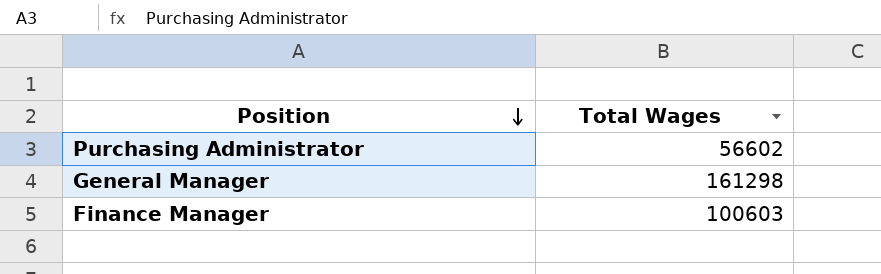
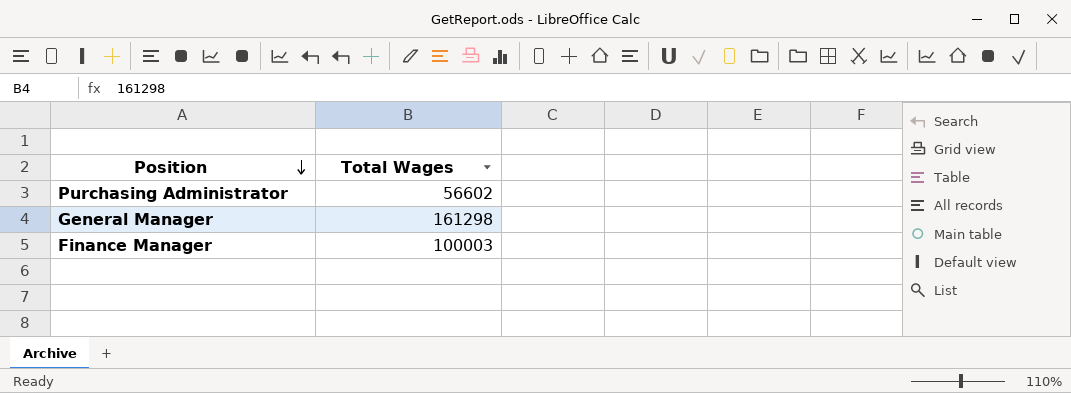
Finance Manager | Total Wages: 100603 -> 100003

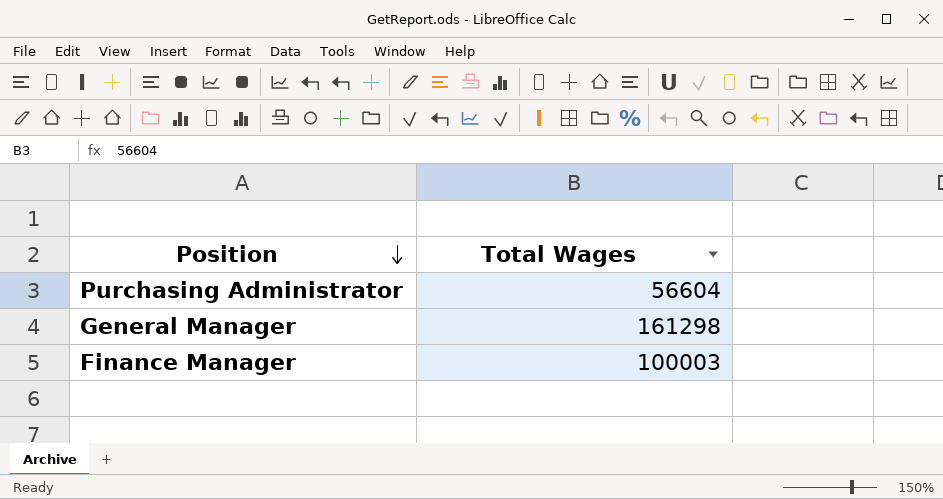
Purchasing Administrator | Total Wages: 56602 -> 56604

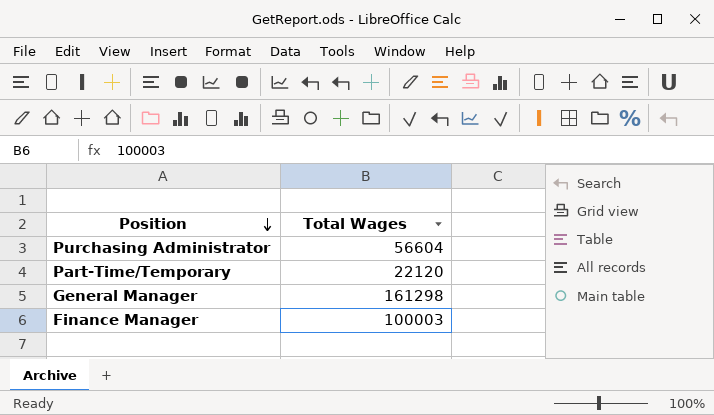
row Part-Time/Temporary: none -> 22120

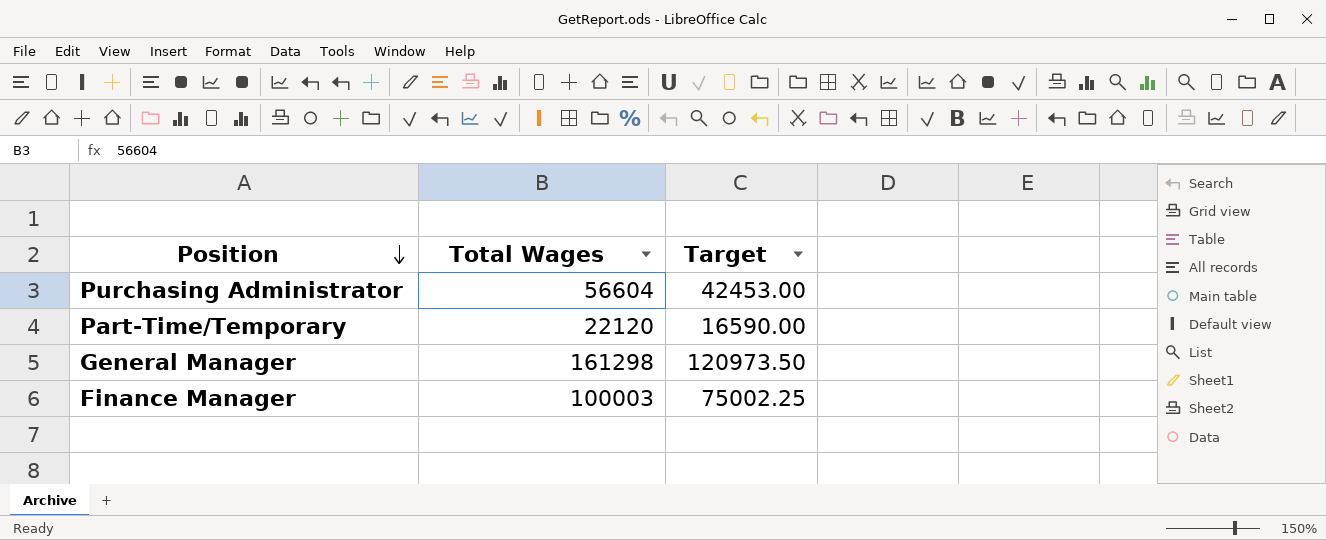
column Target | formula: none -> [Total Wages] * 0.75

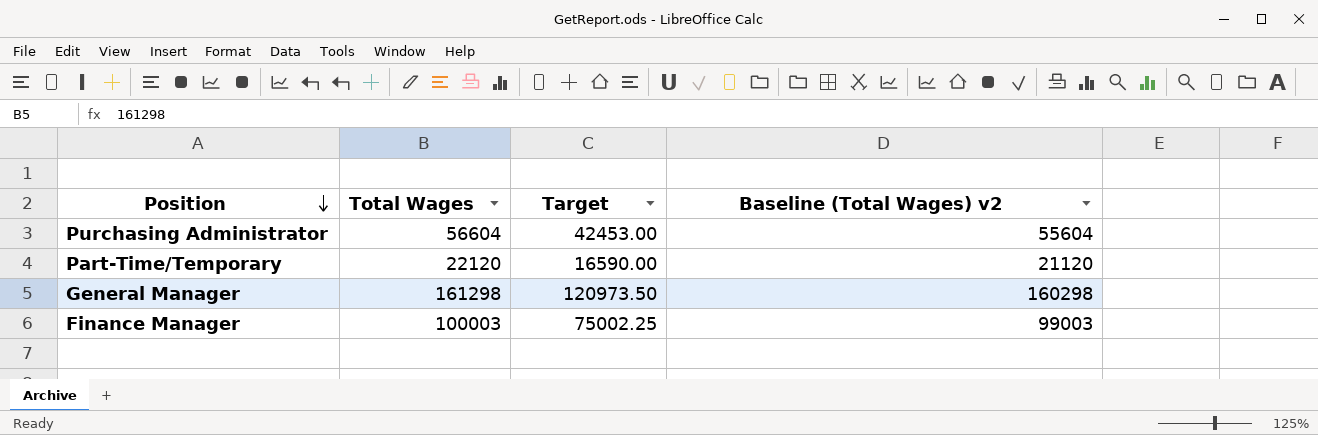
column Baseline (Total Wages) v2 | formula: none -> [Total Wages] - 1000

